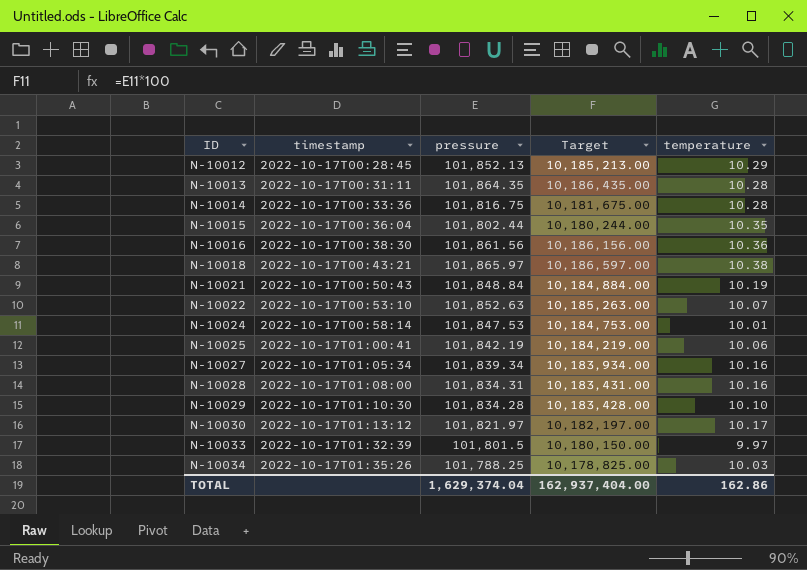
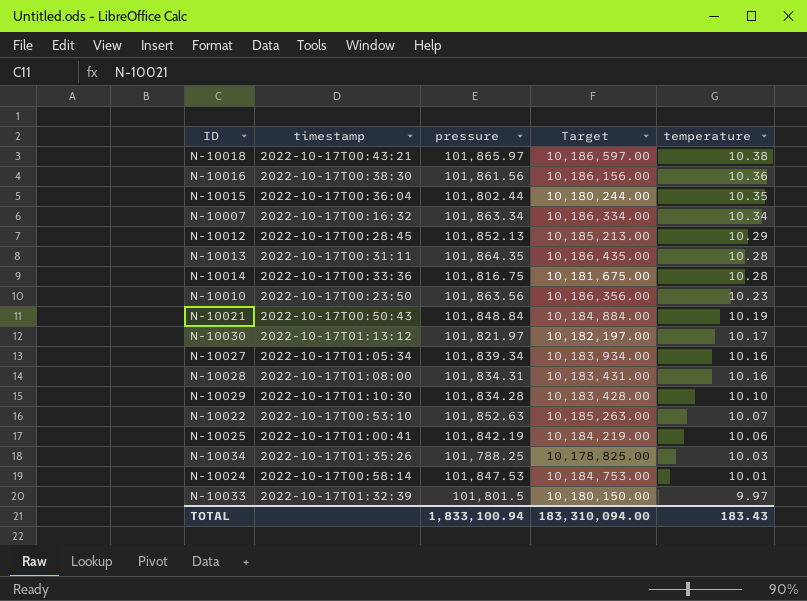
row order: ID ascending -> temperature descending
row N-10007: none -> 2022-10-17T00:16:32 | 101,863.34 | 10,186,334.00 | 10.34
row N-10010: none -> 2022-10-17T00:23:50 | 101,863.56 | 10,186,356.00 | 10.23
TOTAL | pressure: 1,629,374.04 -> 1,833,100.94
TOTAL | Target: 162,937,404.00 -> 183,310,094.00
TOTAL | temperature: 162.86 -> 183.43

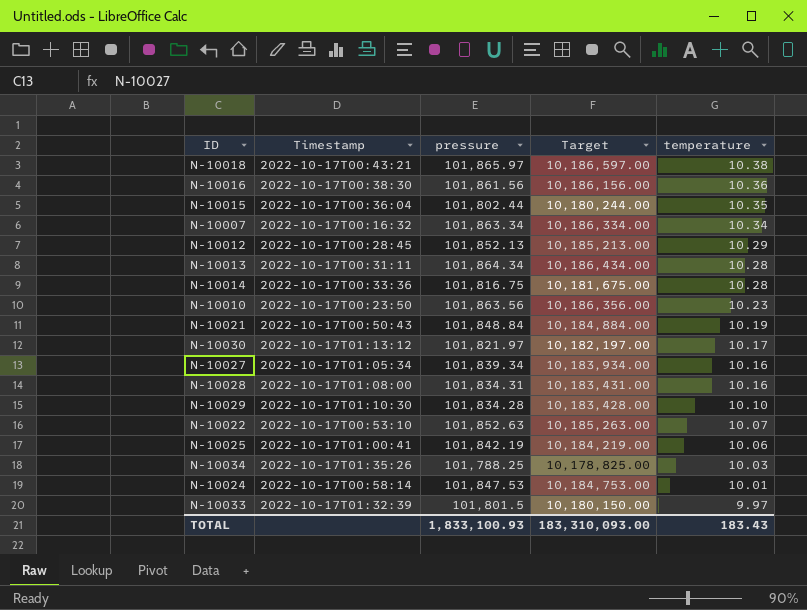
column name: timestamp -> Timestamp
N-10013 | pressure: 101,864.35 -> 101,864.34
N-10013 | Target: 10,186,435.00 -> 10,186,434.00
TOTAL | pressure: 1,833,100.94 -> 1,833,100.93
TOTAL | Target: 183,310,094.00 -> 183,310,093.00

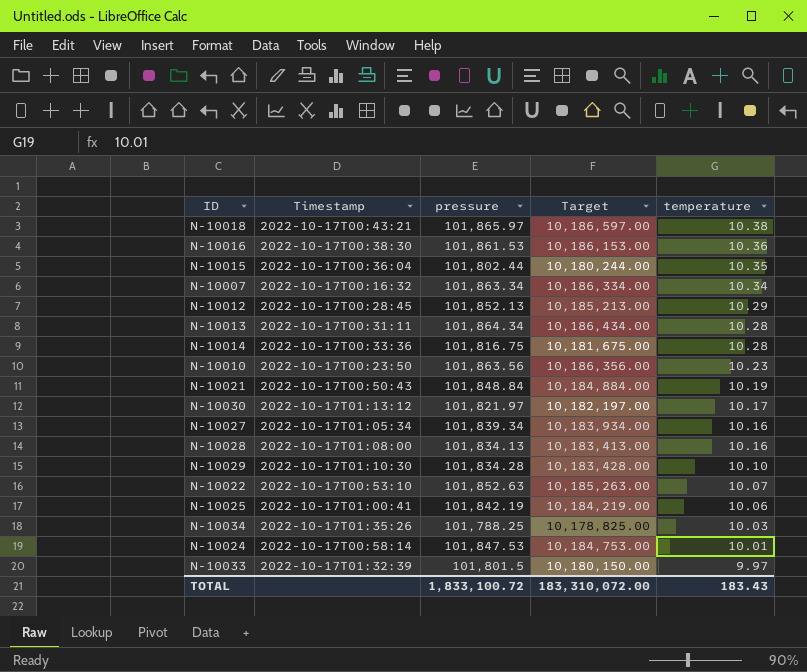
N-10016 | pressure: 101,861.56 -> 101,861.53
N-10016 | Target: 10,186,156.00 -> 10,186,153.00
N-10028 | pressure: 101,834.31 -> 101,834.13
N-10028 | Target: 10,183,431.00 -> 10,183,413.00
TOTAL | pressure: 1,833,100.93 -> 1,833,100.72
TOTAL | Target: 183,310,093.00 -> 183,310,072.00

